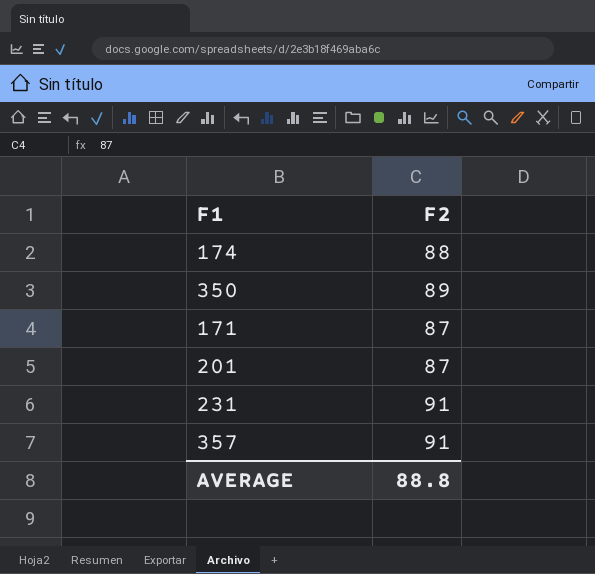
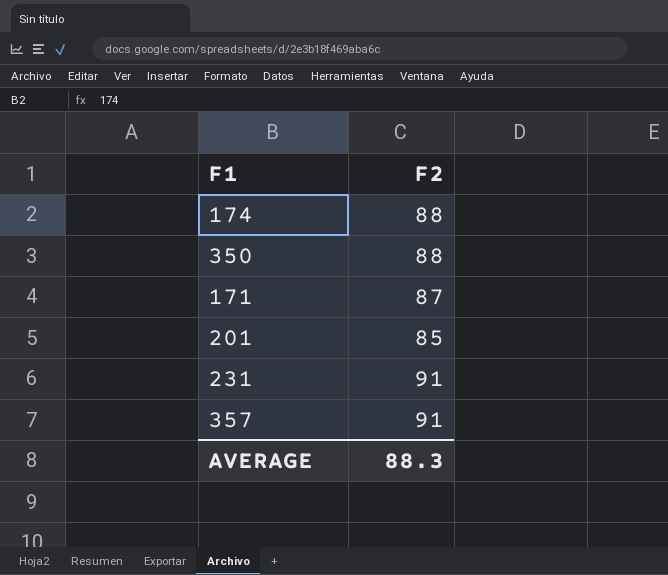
350 | F2: 89 -> 88
201 | F2: 87 -> 85
AVERAGE | F2: 88.8 -> 88.3

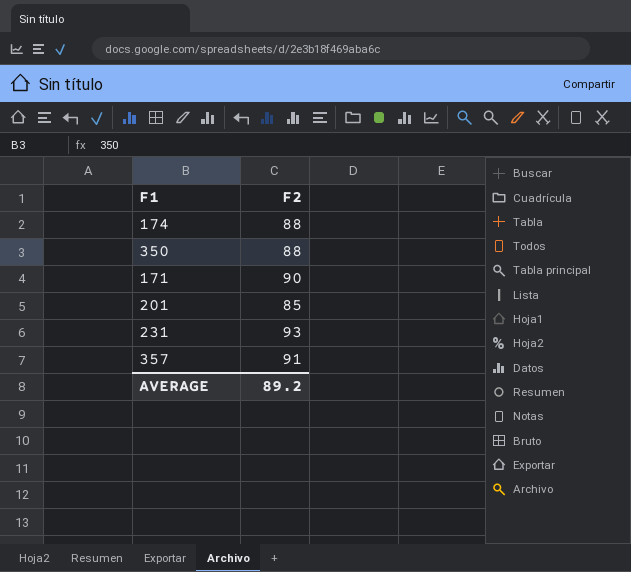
171 | F2: 87 -> 90
231 | F2: 91 -> 93
AVERAGE | F2: 88.3 -> 89.2

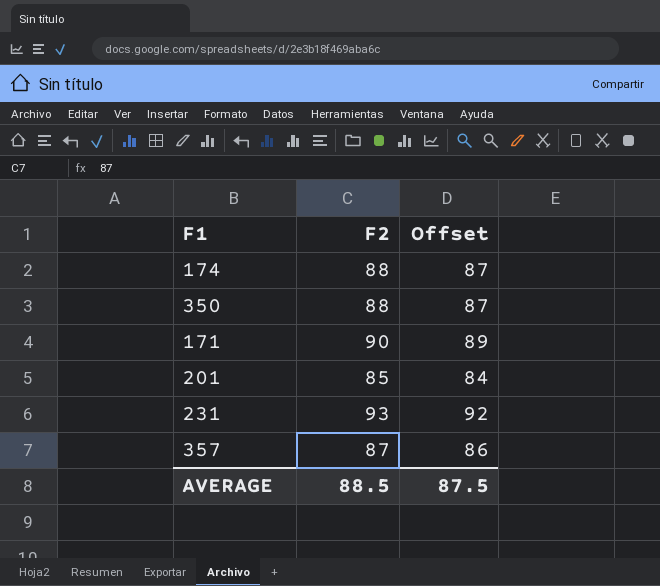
column Offset | formula: none -> [F2] - 1
357 | F2: 91 -> 87
AVERAGE | F2: 89.2 -> 88.5

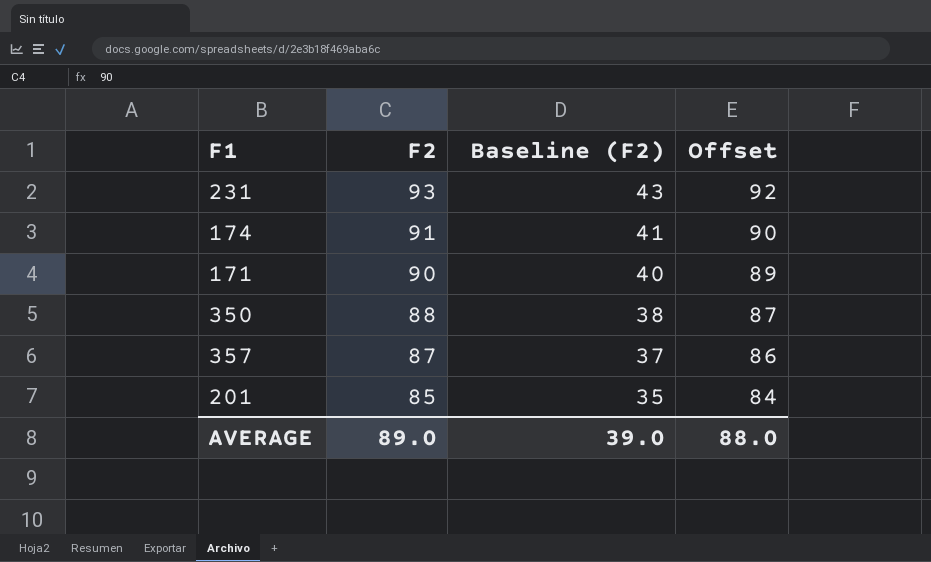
row order: none -> F2 descending
column Baseline (F2) | formula: none -> [F2] - 50
174 | F2: 88 -> 91
174 | Offset: 87 -> 90
AVERAGE | F2: 88.5 -> 89.0
AVERAGE | Offset: 87.5 -> 88.0

